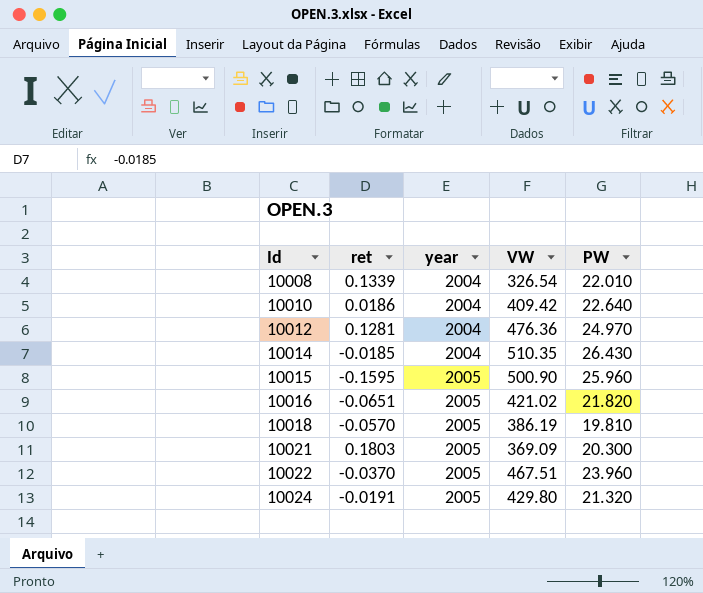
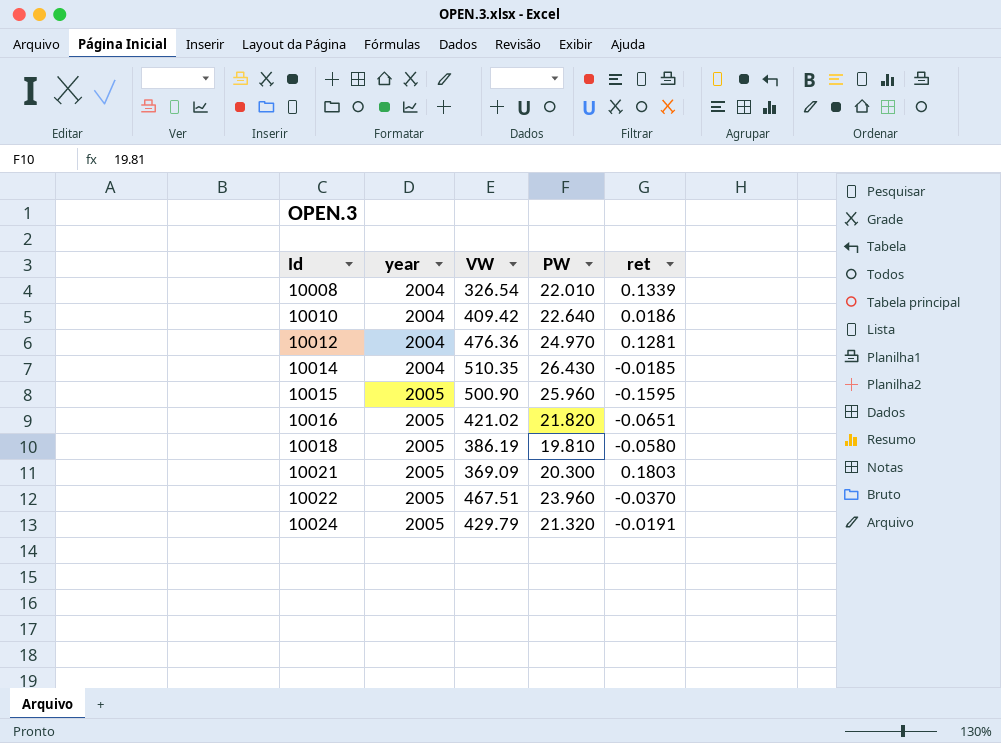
column ret | position: 2 -> 5
10018 | ret: -0.0570 -> -0.0580
10024 | VW: 429.80 -> 429.79

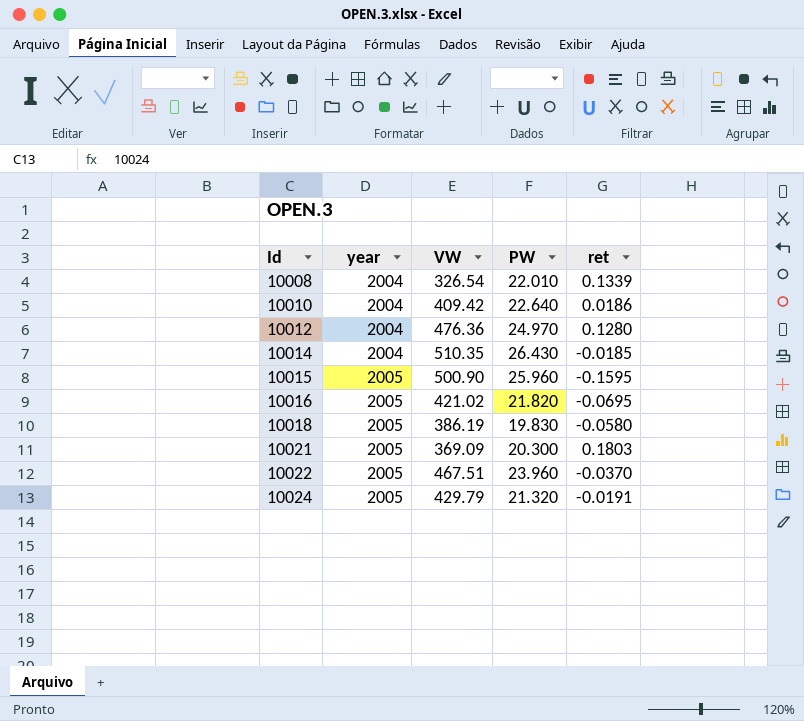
10012 | ret: 0.1281 -> 0.1280
10016 | ret: -0.0651 -> -0.0695
10018 | PW: 19.810 -> 19.830

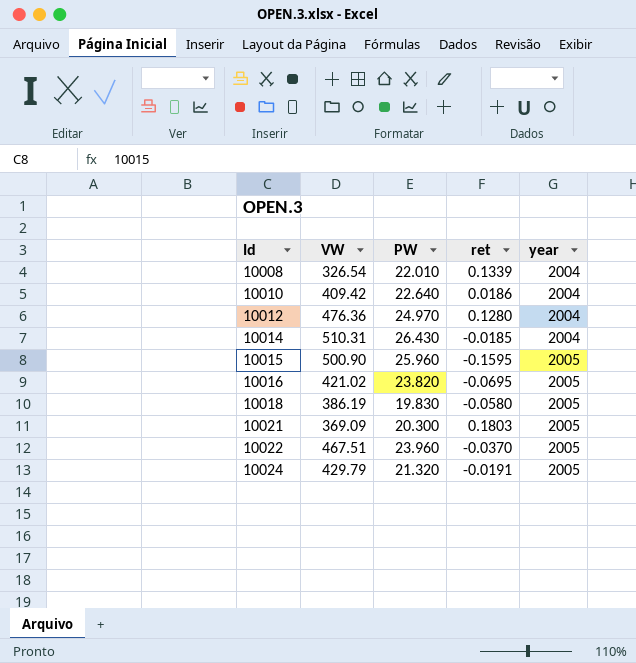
column year | position: 2 -> 5
10014 | VW: 510.35 -> 510.31
10016 | PW: 21.820 -> 23.820

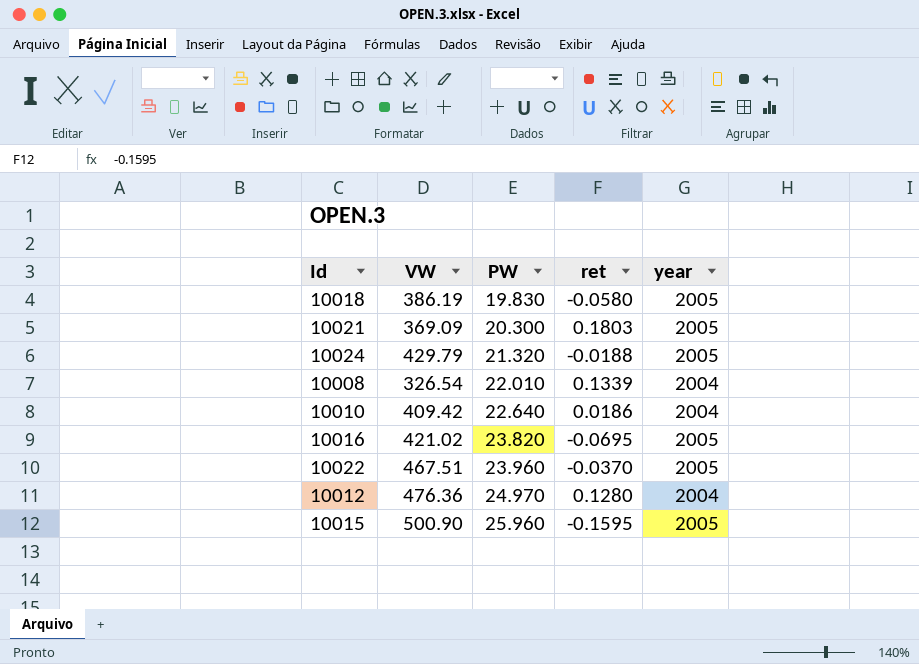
row order: Id ascending -> PW ascending
row 10014: 510.31 | 26.430 | -0.0185 | 2004 -> none
10024 | ret: -0.0191 -> -0.0188

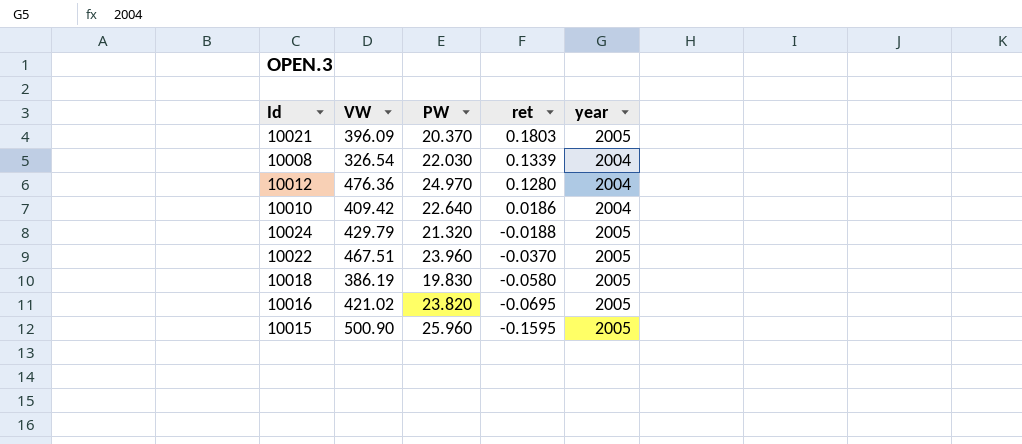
row order: PW ascending -> ret descending
10021 | VW: 369.09 -> 396.09
10021 | PW: 20.300 -> 20.370
10008 | PW: 22.010 -> 22.030

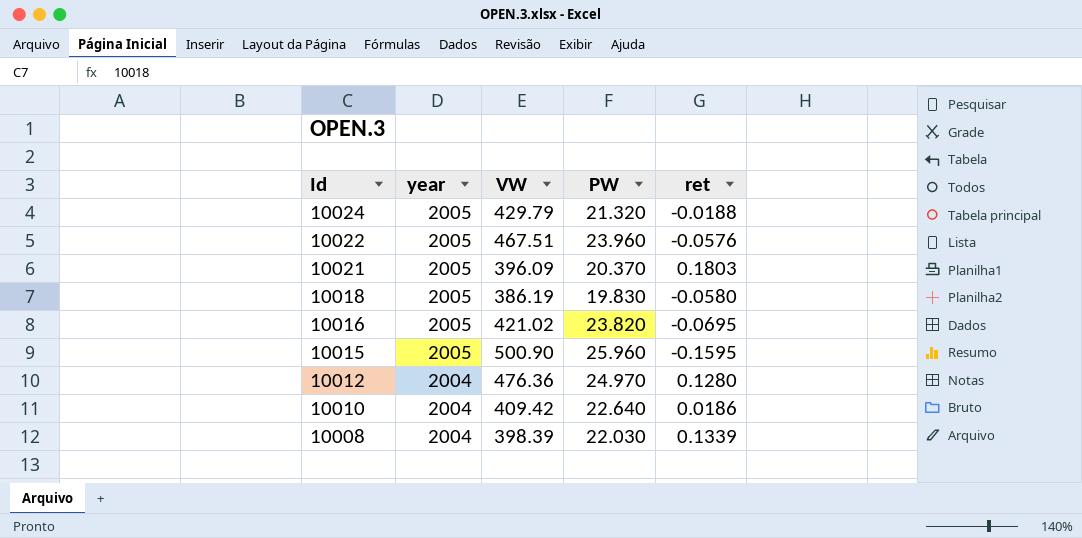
row order: ret descending -> Id descending
column year | position: 5 -> 2
10022 | ret: -0.0370 -> -0.0576
10008 | VW: 326.54 -> 398.39

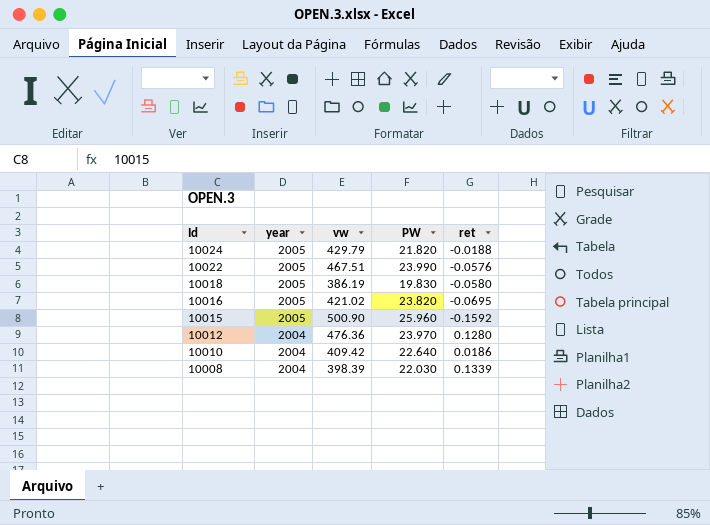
column name: VW -> vw
row 10021: 2005 | 396.09 | 20.370 | 0.1803 -> none
10024 | PW: 21.320 -> 21.820
10022 | PW: 23.960 -> 23.990
10015 | ret: -0.1595 -> -0.1592
10012 | PW: 24.970 -> 23.970

